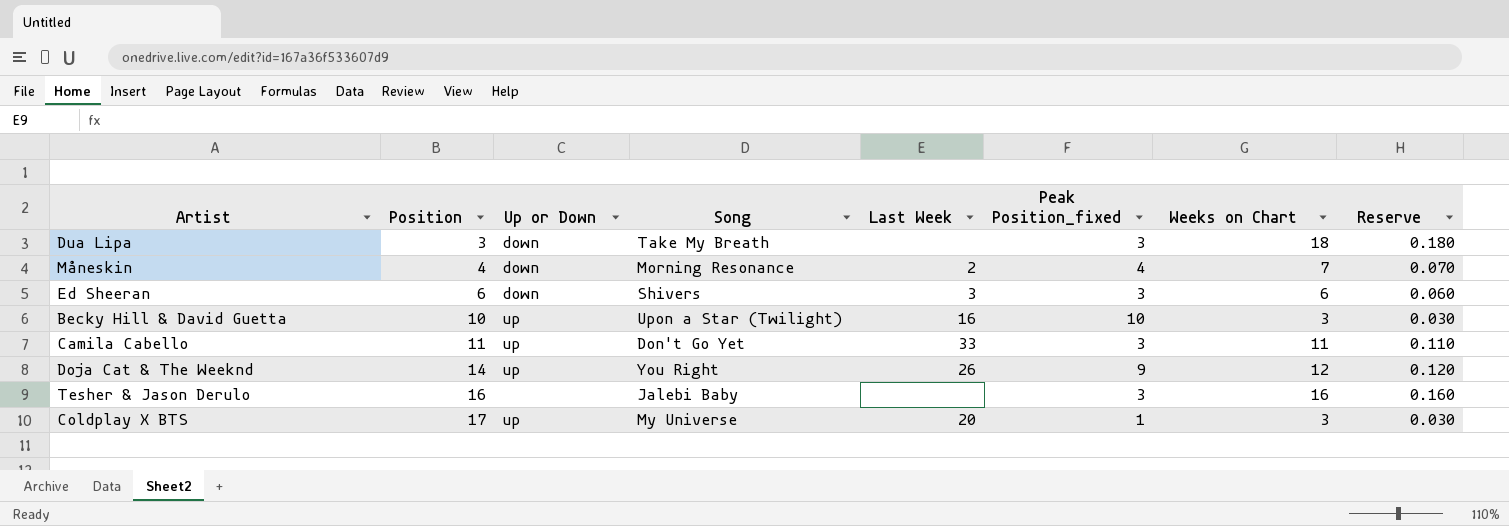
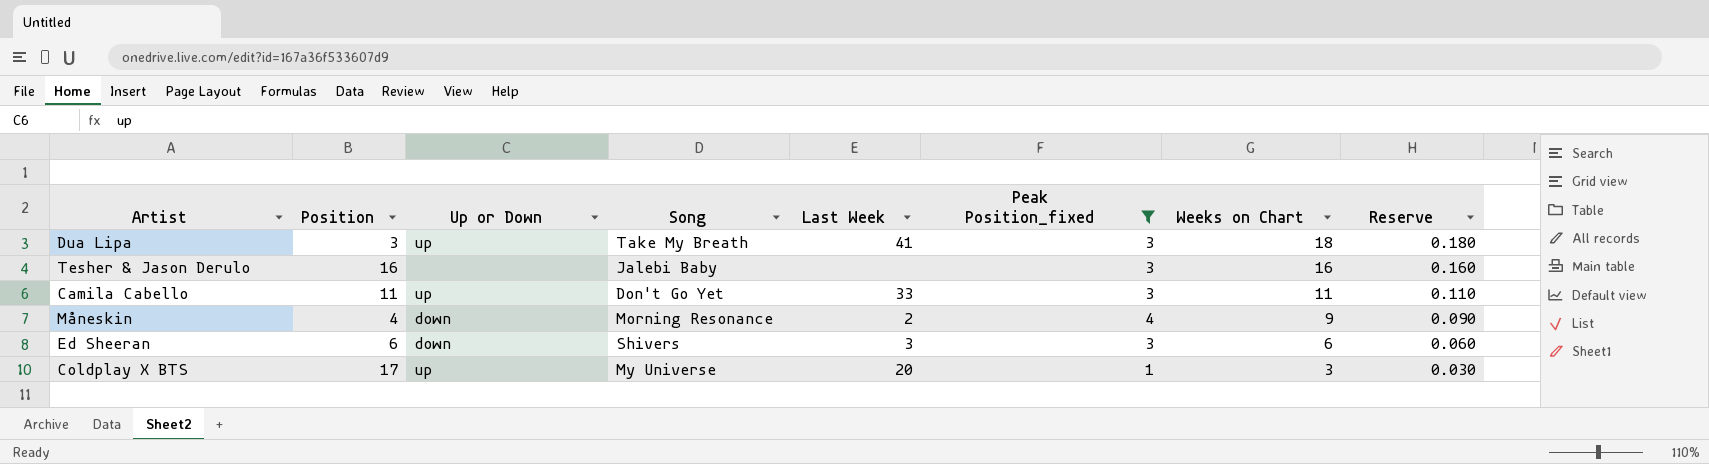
filter: none -> Peak Position_fixed <= 4
row order: Position ascending -> Weeks on Chart descending
Dua Lipa | Up or Down: down -> up
Dua Lipa | Last Week: none -> 41
Måneskin | Weeks on Chart: 7 -> 9
Måneskin | Reserve: 0.070 -> 0.090

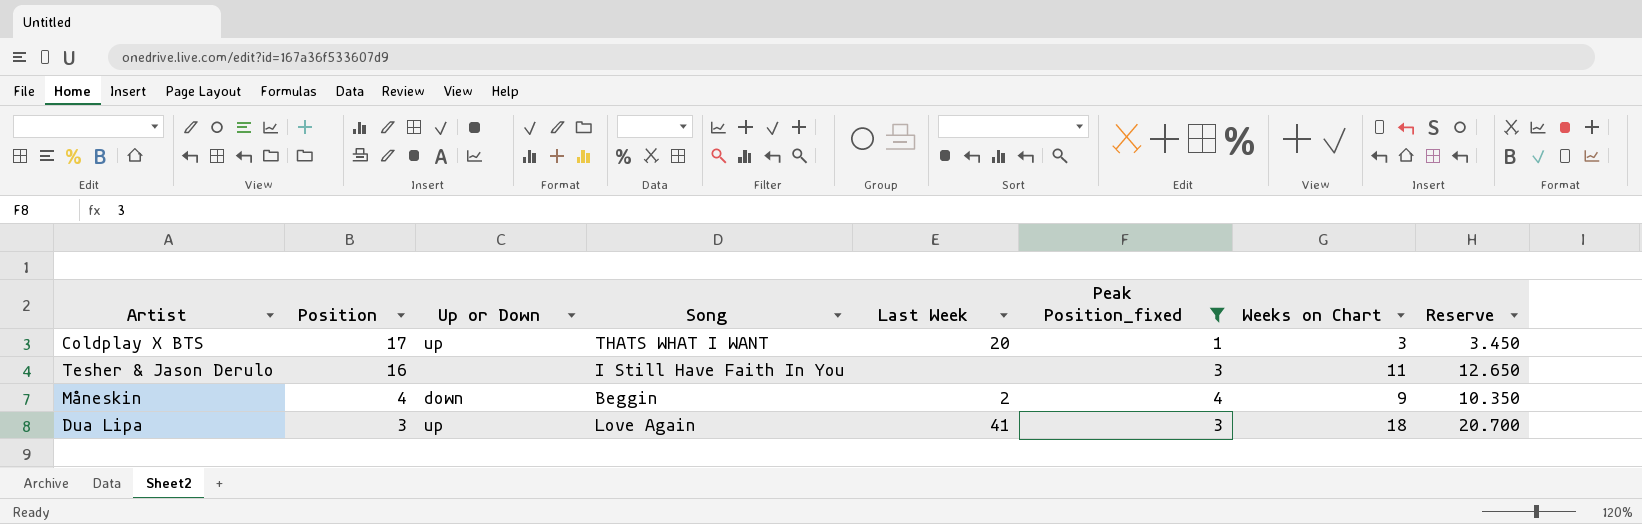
row order: Weeks on Chart descending -> Position descending
column Reserve | formula: [Weeks on Chart] * 0.01 -> [Weeks on Chart] * 1.15
row Camila Cabello: 11 | up | Don't Go Yet | 33 | 3 | 11 | 0.110 -> none
row Ed Sheeran: 6 | down | Shivers | 3 | 3 | 6 | 0.060 -> none
Coldplay X BTS | Song: My Universe -> THATS WHAT I WANT
Tesher & Jason Derulo | Song: Jalebi Baby -> I Still Have Faith In You
Tesher & Jason Derulo | Weeks on Chart: 16 -> 11
Måneskin | Song: Morning Resonance -> Beggin
Dua Lipa | Song: Take My Breath -> Love Again

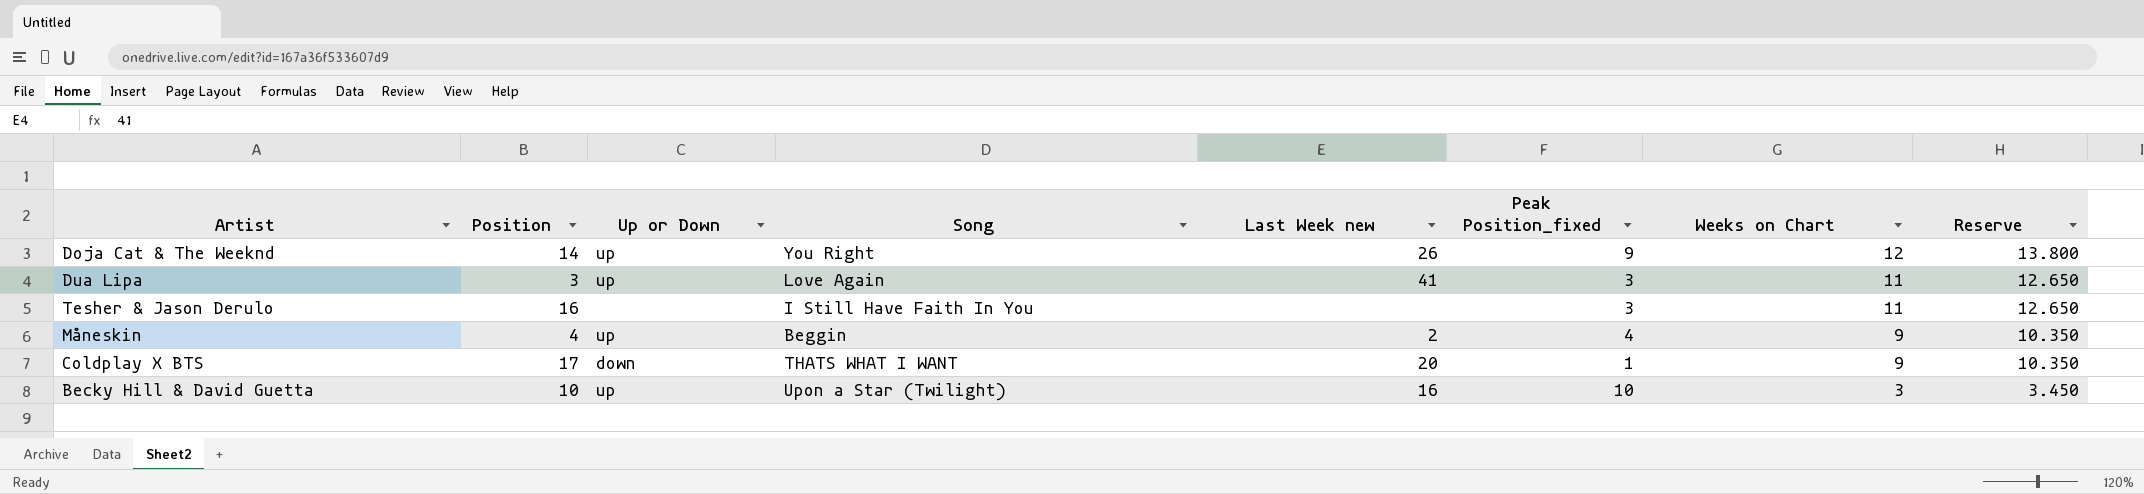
filter: Peak Position_fixed <= 4 -> none
row order: Position descending -> Weeks on Chart descending
column name: Last Week -> Last Week new
Dua Lipa | Weeks on Chart: 18 -> 11
Dua Lipa | Reserve: 20.700 -> 12.650
Måneskin | Up or Down: down -> up
Coldplay X BTS | Up or Down: up -> down
Coldplay X BTS | Weeks on Chart: 3 -> 9
Coldplay X BTS | Reserve: 3.450 -> 10.350

